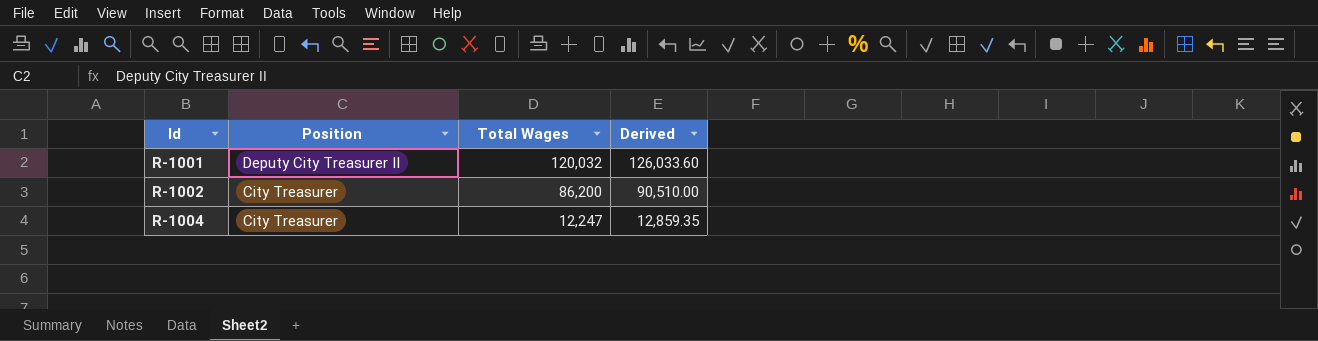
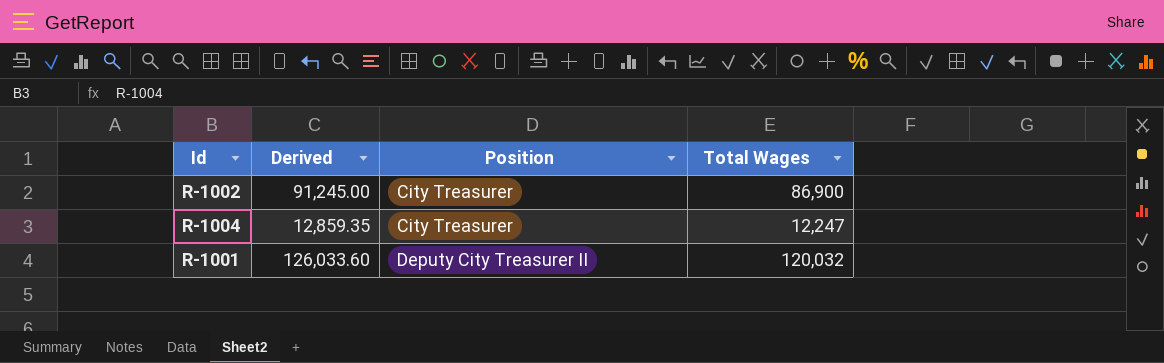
row order: Id ascending -> Position ascending
column Derived | position: 4 -> 2
R-1002 | Derived: 90,510.00 -> 91,245.00
R-1002 | Total Wages: 86,200 -> 86,900

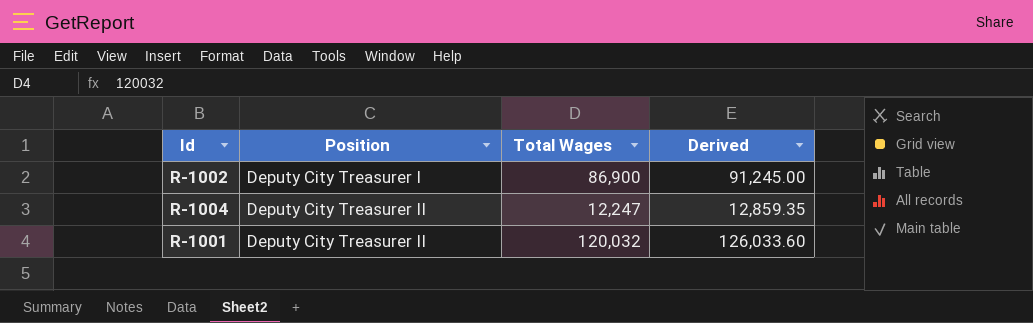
column Derived | position: 2 -> 4
R-1002 | Position: City Treasurer -> Deputy City Treasurer I
R-1004 | Position: City Treasurer -> Deputy City Treasurer II

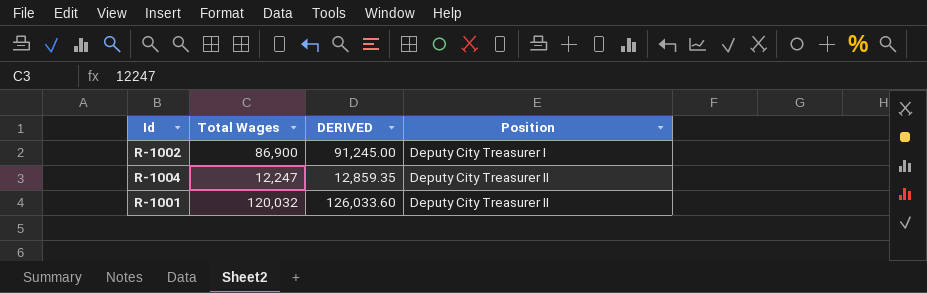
column name: Derived -> DERIVED
column Position | position: 2 -> 4

